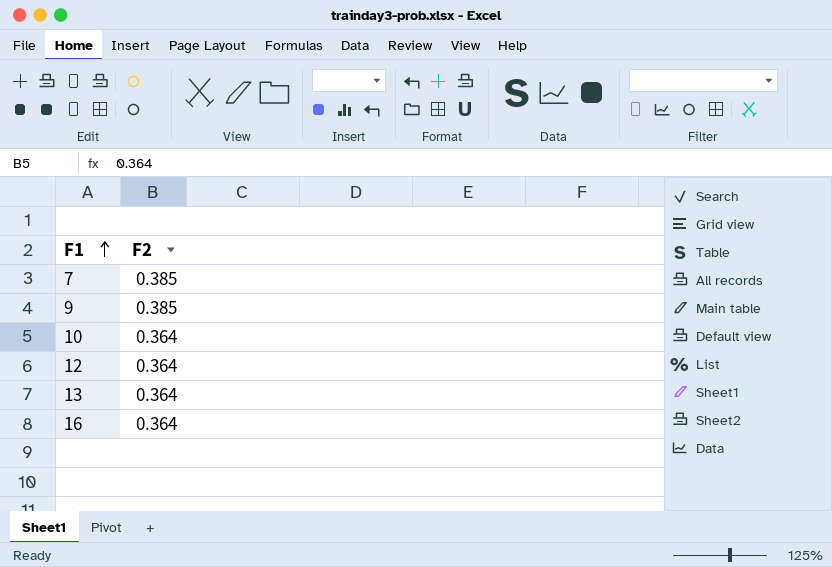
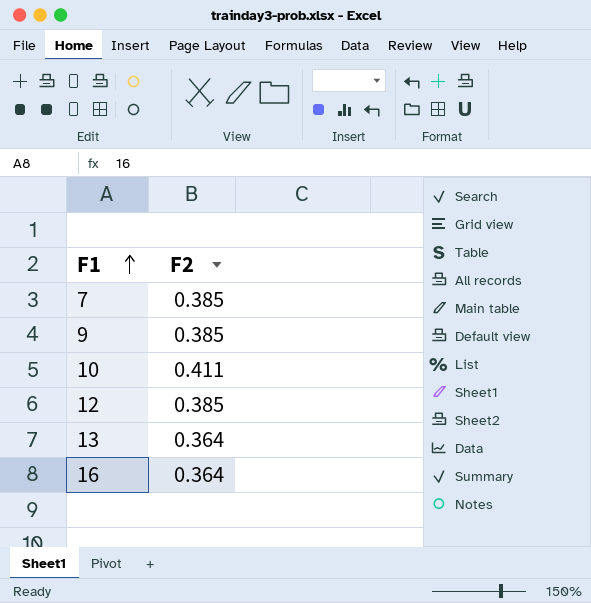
10 | F2: 0.364 -> 0.411
12 | F2: 0.364 -> 0.385

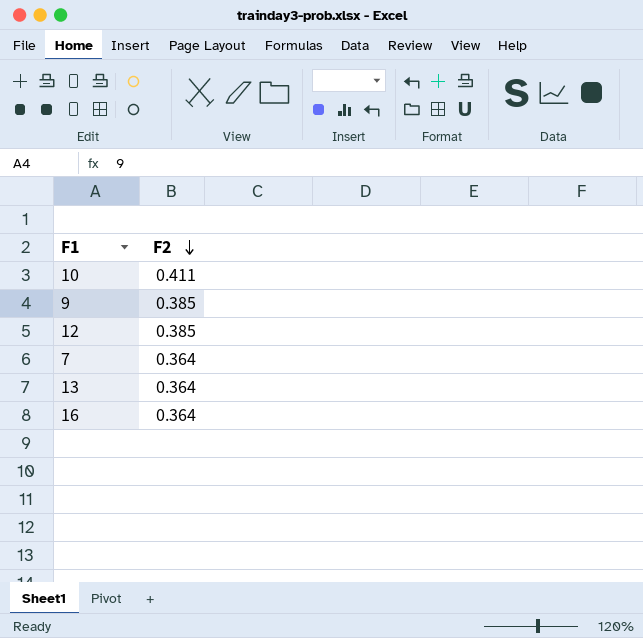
row order: F1 ascending -> F2 descending
7 | F2: 0.385 -> 0.364

